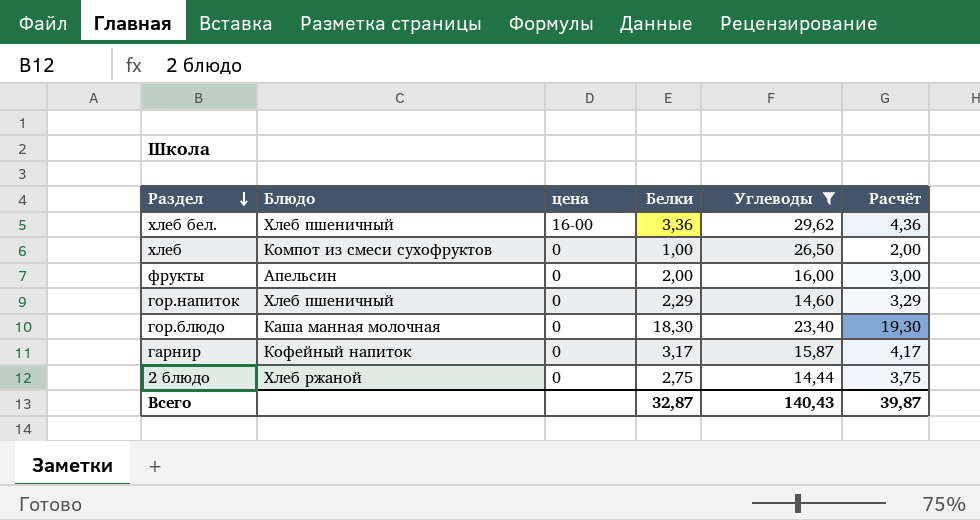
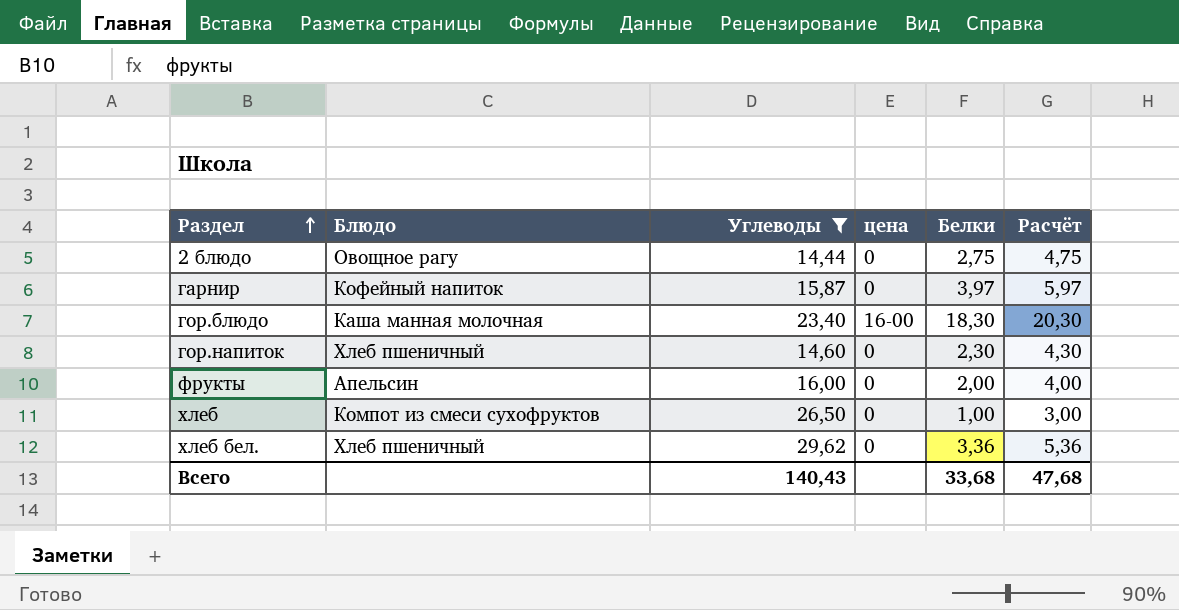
row order: Раздел descending -> Раздел ascending
column Углеводы | position: 5 -> 3
column Расчёт | formula: [Белки] + 1 -> [Белки] + 2
2 блюдо | Блюдо: Хлеб ржаной -> Овощное рагу
гарнир | Белки: 3,17 -> 3,97
гор.блюдо | цена: 0 -> 16-00
гор.напиток | Белки: 2,29 -> 2,30
хлеб бел. | цена: 16-00 -> 0
Всего | Белки: 32,87 -> 33,68
Всего | Расчёт: 39,87 -> 47,68

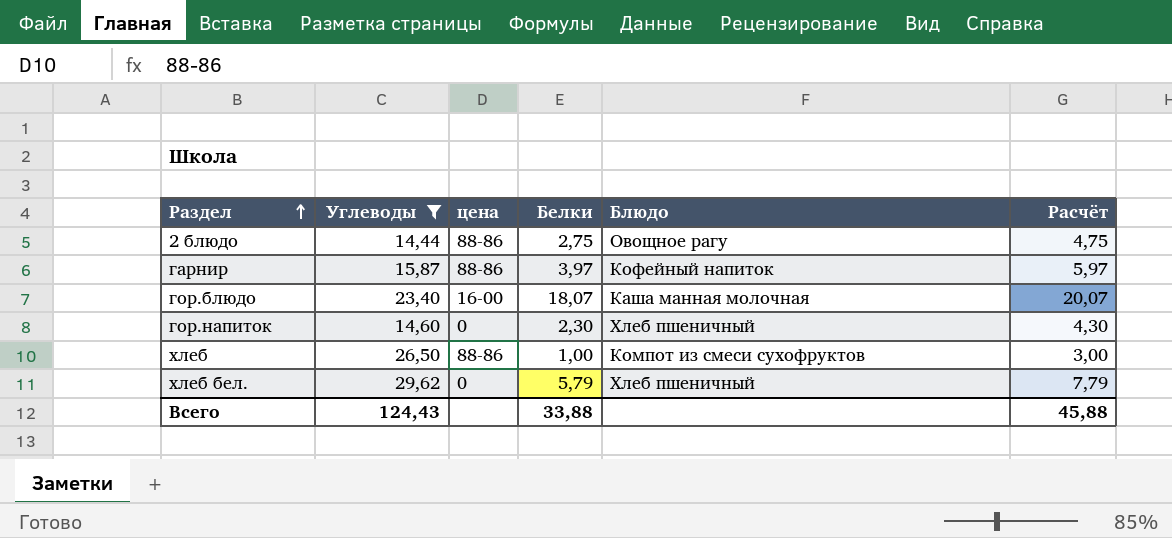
column Блюдо | position: 2 -> 5
row фрукты: Апельсин | 16,00 | 0 | 2,00 | 4,00 -> none
2 блюдо | цена: 0 -> 88-86
гарнир | цена: 0 -> 88-86
гор.блюдо | Белки: 18,30 -> 18,07
гор.блюдо | Расчёт: 20,30 -> 20,07
хлеб | цена: 0 -> 88-86
хлеб бел. | Белки: 3,36 -> 5,79
хлеб бел. | Расчёт: 5,36 -> 7,79
Всего | Углеводы: 140,43 -> 124,43
Всего | Белки: 33,68 -> 33,88
Всего | Расчёт: 47,68 -> 45,88

